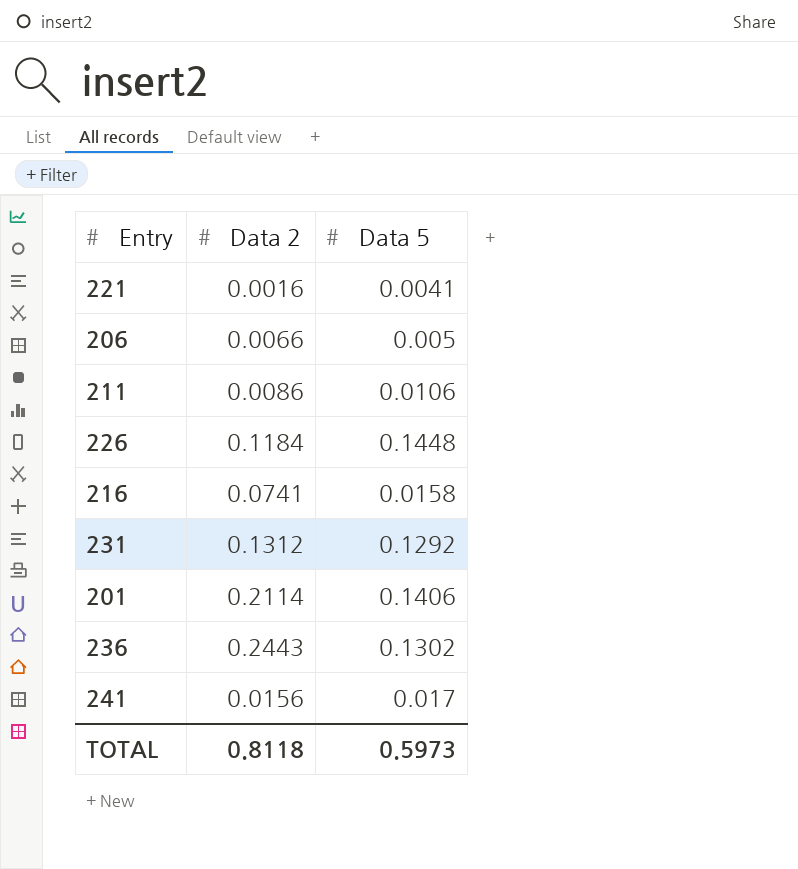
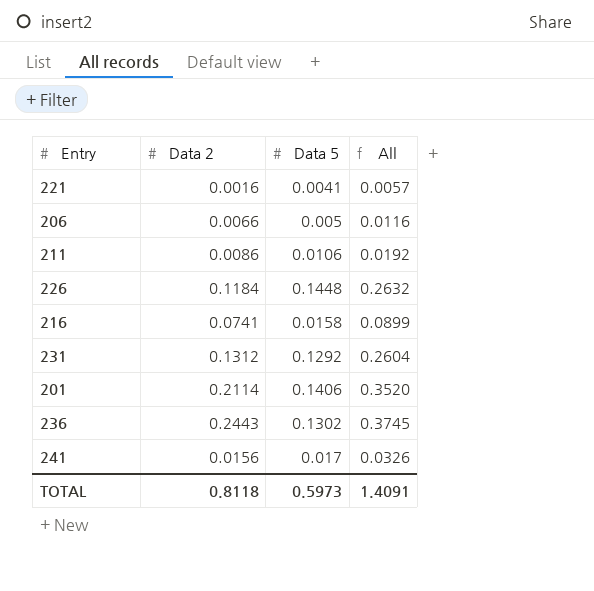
column All | formula: none -> [Data 2] + [Data 5]

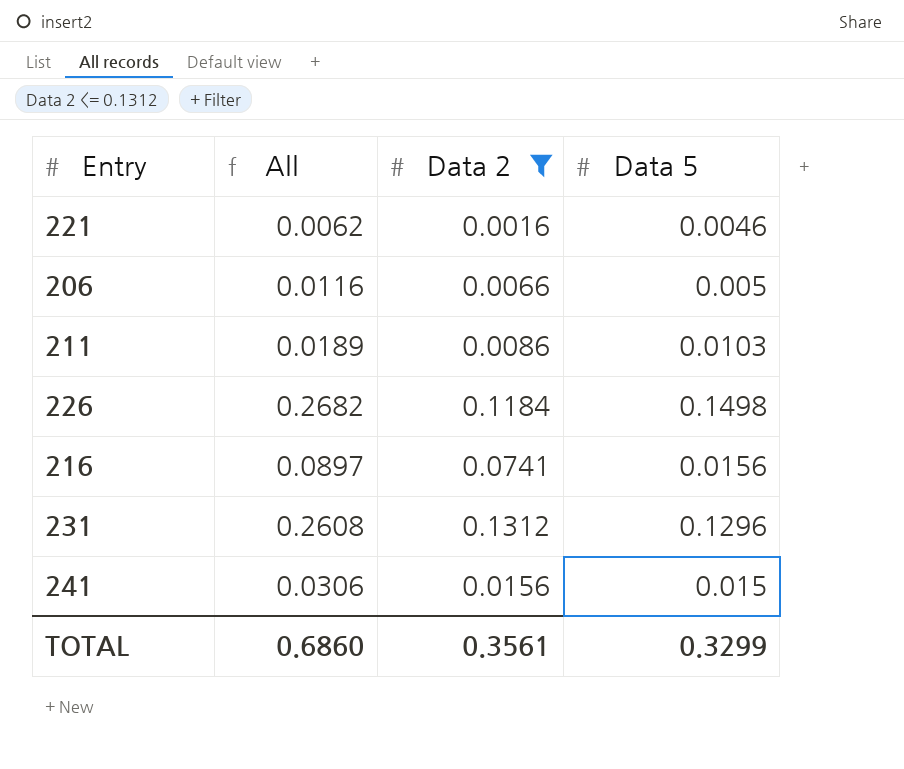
filter: none -> Data 2 <= 0.1312
column All | position: 4 -> 2
221 | All: 0.0057 -> 0.0062
221 | Data 5: 0.0041 -> 0.0046
211 | All: 0.0192 -> 0.0189
211 | Data 5: 0.0106 -> 0.0103
226 | All: 0.2632 -> 0.2682
226 | Data 5: 0.1448 -> 0.1498
216 | All: 0.0899 -> 0.0897
216 | Data 5: 0.0158 -> 0.0156
231 | All: 0.2604 -> 0.2608
231 | Data 5: 0.1292 -> 0.1296
241 | All: 0.0326 -> 0.0306
241 | Data 5: 0.017 -> 0.015
TOTAL | All: 1.4091 -> 0.6860
TOTAL | Data 2: 0.8118 -> 0.3561
TOTAL | Data 5: 0.5973 -> 0.3299

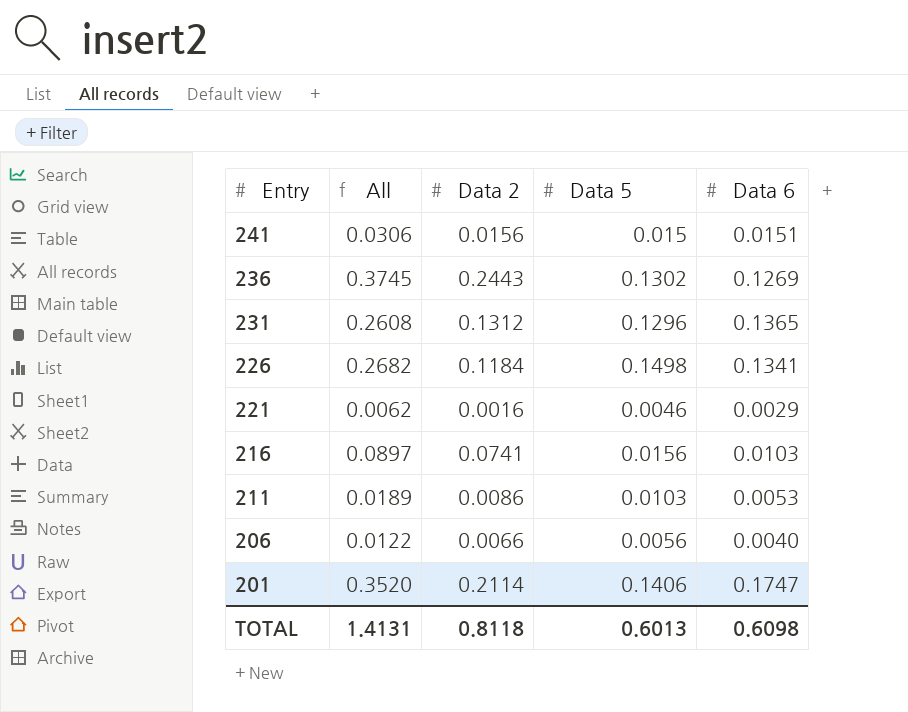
filter: Data 2 <= 0.1312 -> none
row order: none -> Entry descending
column Data 6 | position: none -> 5
206 | All: 0.0116 -> 0.0122
206 | Data 5: 0.005 -> 0.0056
TOTAL | All: 0.6860 -> 1.4131
TOTAL | Data 2: 0.3561 -> 0.8118
TOTAL | Data 5: 0.3299 -> 0.6013

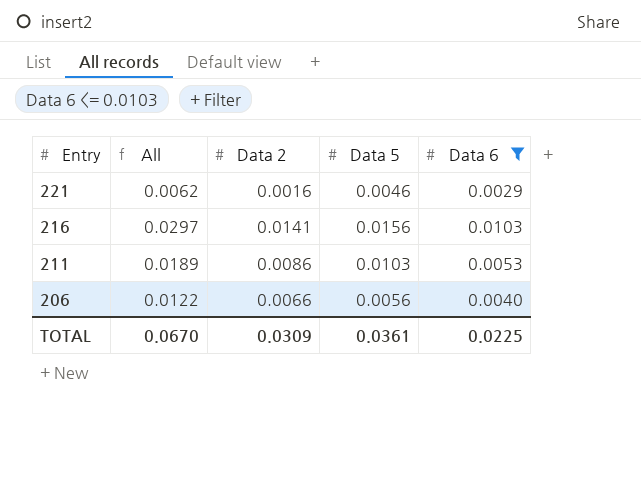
filter: none -> Data 6 <= 0.0103
216 | All: 0.0897 -> 0.0297
216 | Data 2: 0.0741 -> 0.0141
TOTAL | All: 1.4131 -> 0.0670
TOTAL | Data 2: 0.8118 -> 0.0309
TOTAL | Data 5: 0.6013 -> 0.0361
TOTAL | Data 6: 0.6098 -> 0.0225

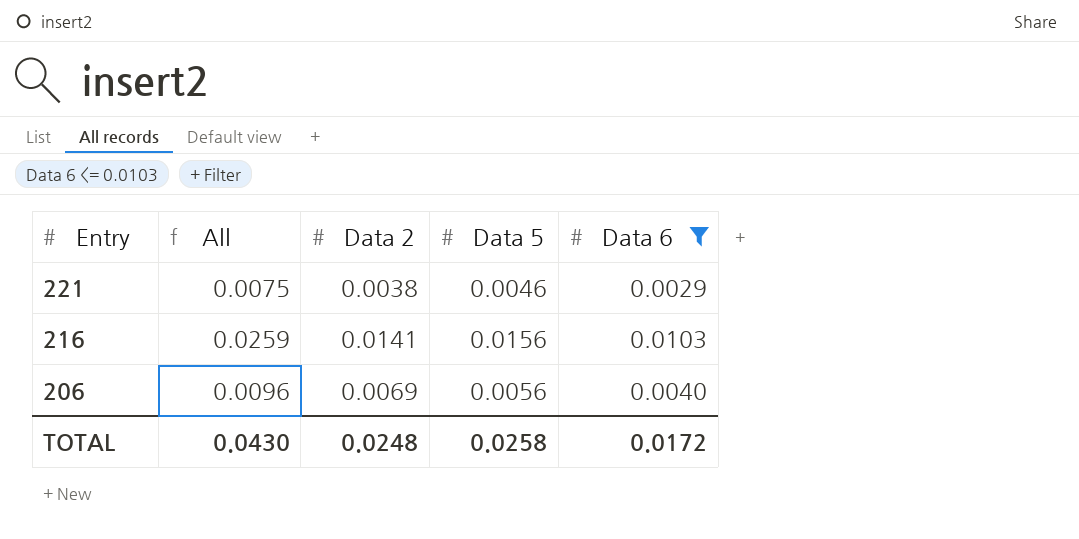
column All | formula: [Data 2] + [Data 5] -> [Data 5] + [Data 6]
row 211: 0.0189 | 0.0086 | 0.0103 | 0.0053 -> none
221 | Data 2: 0.0016 -> 0.0038
206 | Data 2: 0.0066 -> 0.0069
TOTAL | All: 0.0670 -> 0.0430
TOTAL | Data 2: 0.0309 -> 0.0248
TOTAL | Data 5: 0.0361 -> 0.0258
TOTAL | Data 6: 0.0225 -> 0.0172

